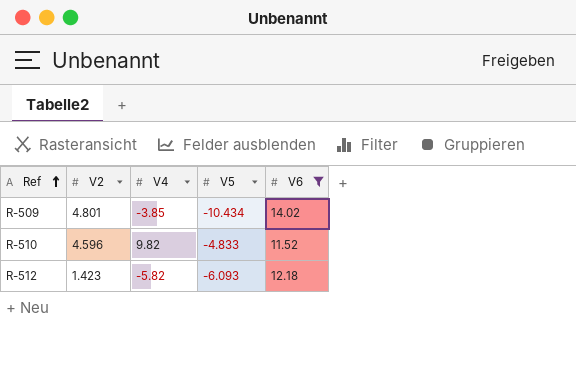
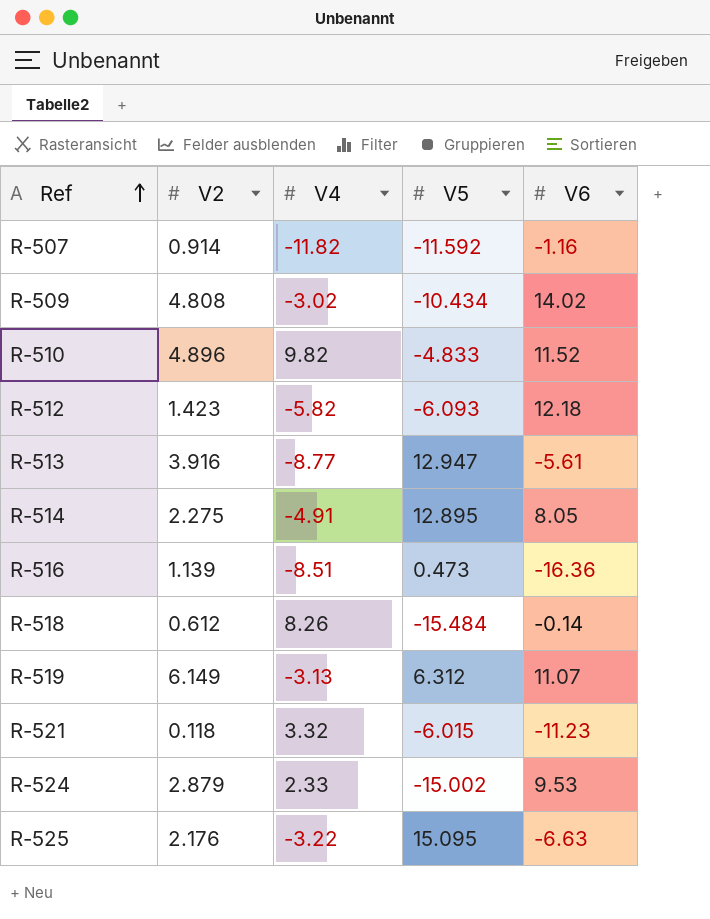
filter: V6 >= 11.52 -> none
R-509 | V2: 4.801 -> 4.808
R-509 | V4: -3.85 -> -3.02
R-510 | V2: 4.596 -> 4.896

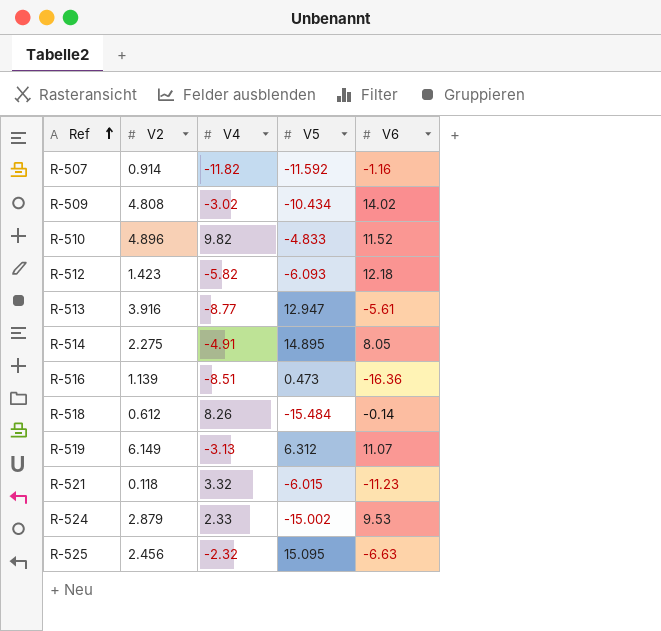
R-514 | V5: 12.895 -> 14.895
R-525 | V2: 2.176 -> 2.456
R-525 | V4: -3.22 -> -2.32

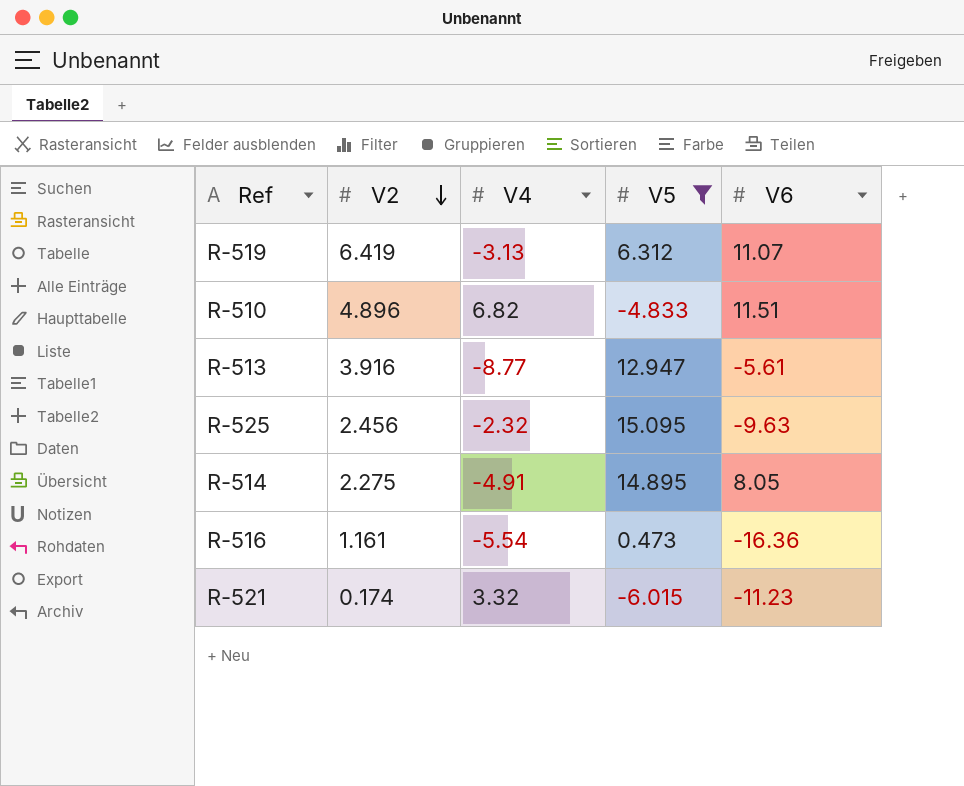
filter: none -> V5 >= -6.015
row order: Ref ascending -> V2 descending
R-519 | V2: 6.149 -> 6.419
R-510 | V4: 9.82 -> 6.82
R-510 | V6: 11.52 -> 11.51
R-525 | V6: -6.63 -> -9.63
R-516 | V2: 1.139 -> 1.161
R-516 | V4: -8.51 -> -5.54
R-521 | V2: 0.118 -> 0.174

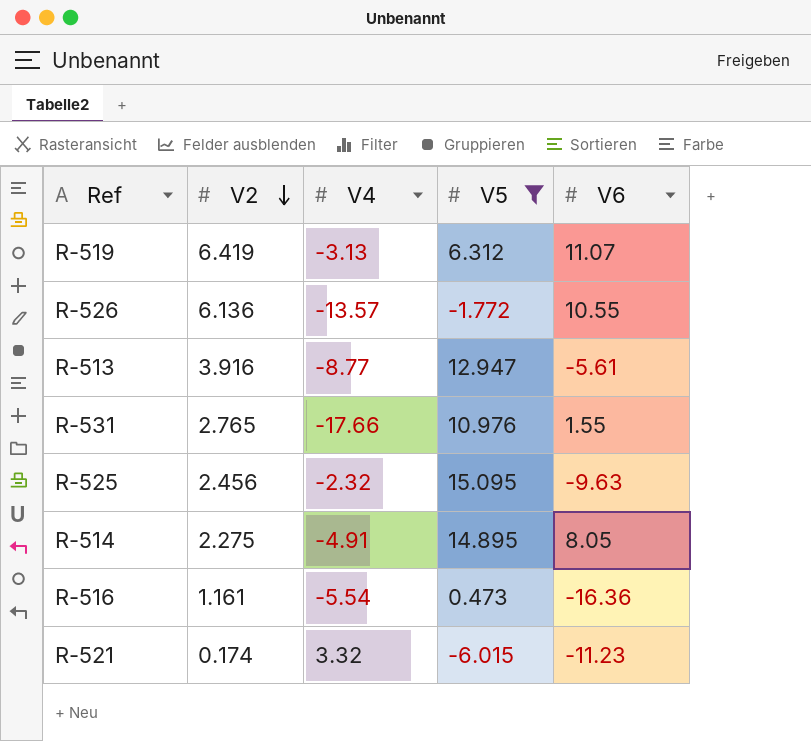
row R-510: 4.896 | 6.82 | -4.833 | 11.51 -> none
row R-526: none -> 6.136 | -13.57 | -1.772 | 10.55
row R-531: none -> 2.765 | -17.66 | 10.976 | 1.55

